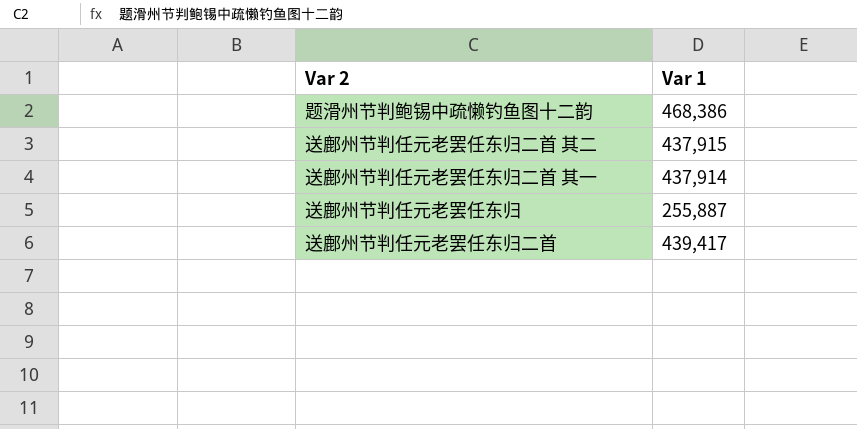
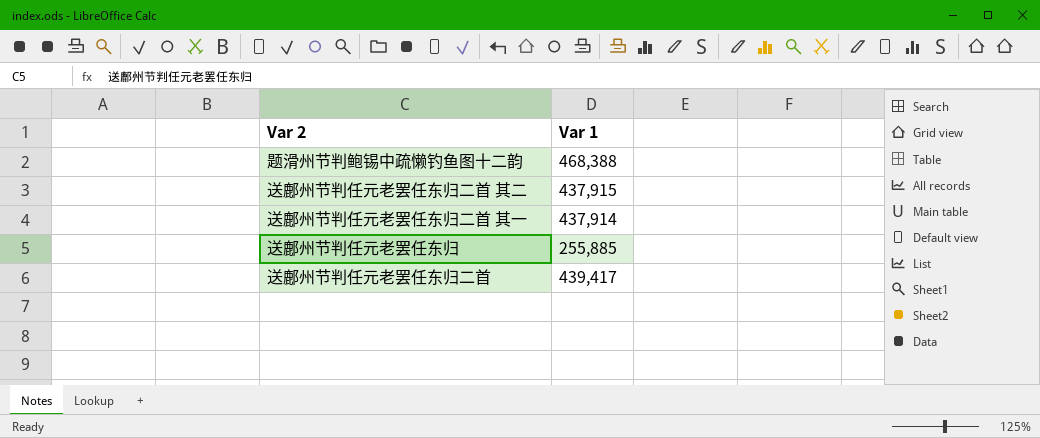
题滑州节判鲍锡中疏懒钓鱼图十二韵 | Var 1: 468,386 -> 468,388
送鄜州节判任元老罢任东归 | Var 1: 255,887 -> 255,885

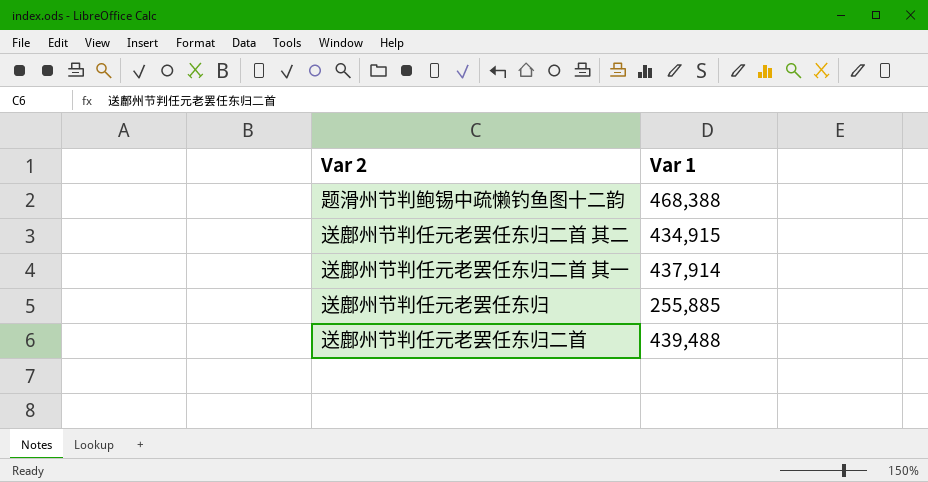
送鄜州节判任元老罢任东归二首 其二 | Var 1: 437,915 -> 434,915
送鄜州节判任元老罢任东归二首 | Var 1: 439,417 -> 439,488

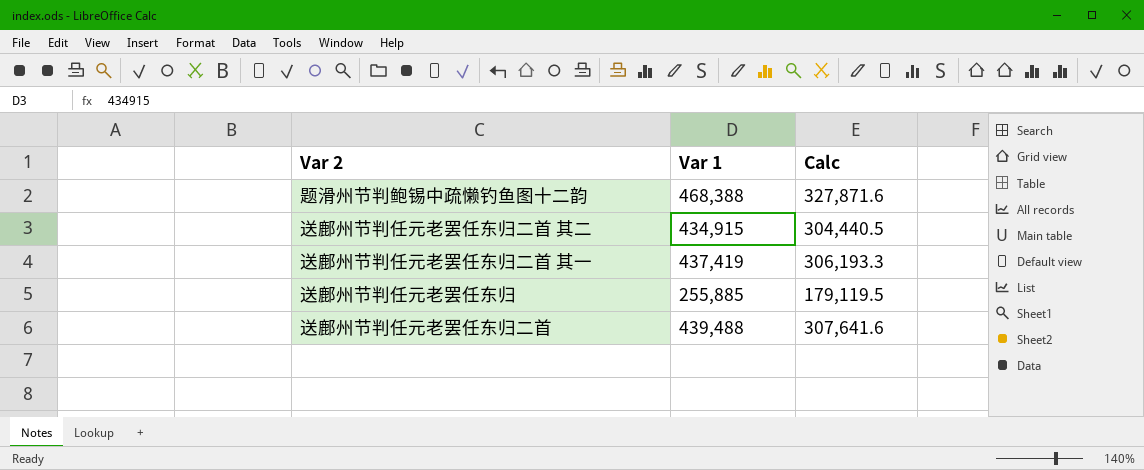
column Calc | formula: none -> [Var 1] * 0.7
送鄜州节判任元老罢任东归二首 其一 | Var 1: 437,914 -> 437,419

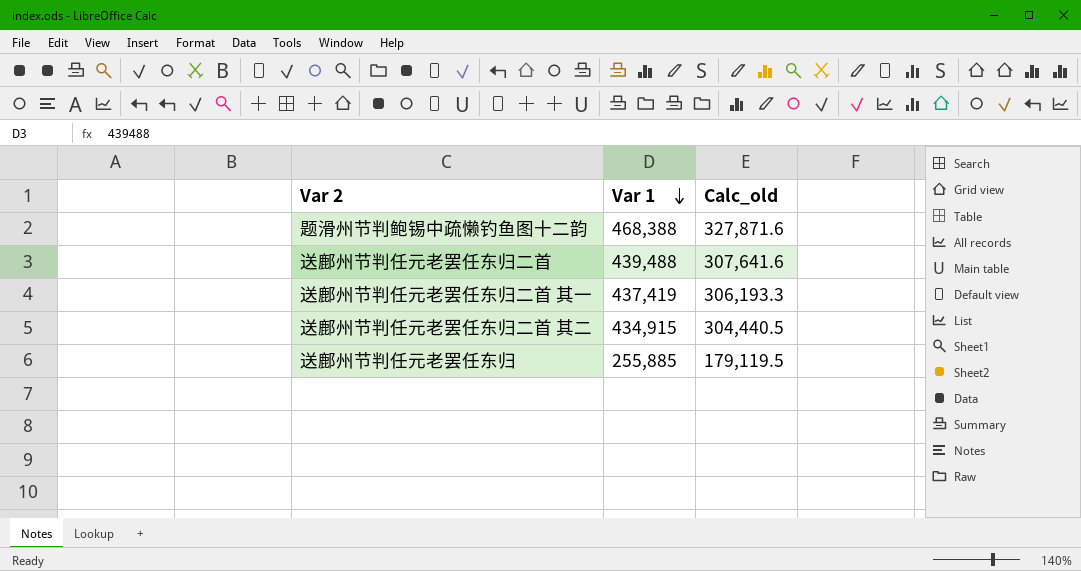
row order: none -> Var 1 descending
column name: Calc -> Calc_old

